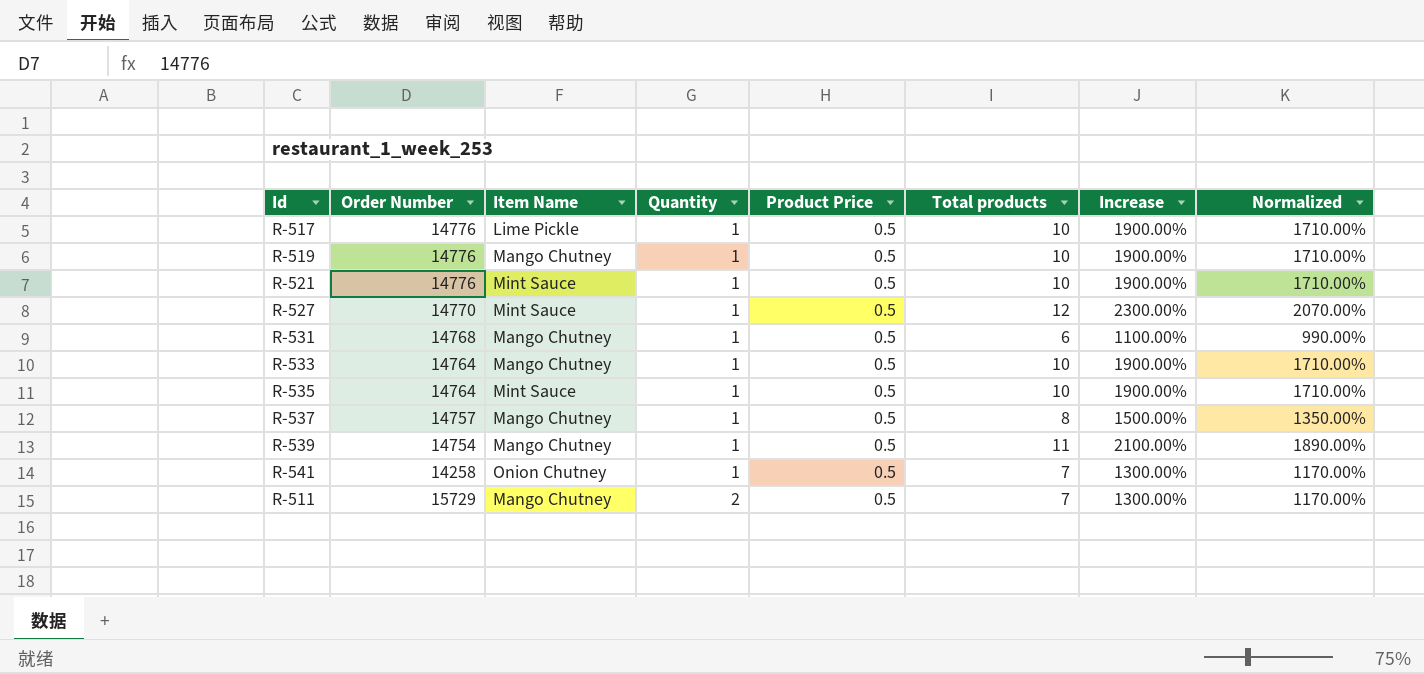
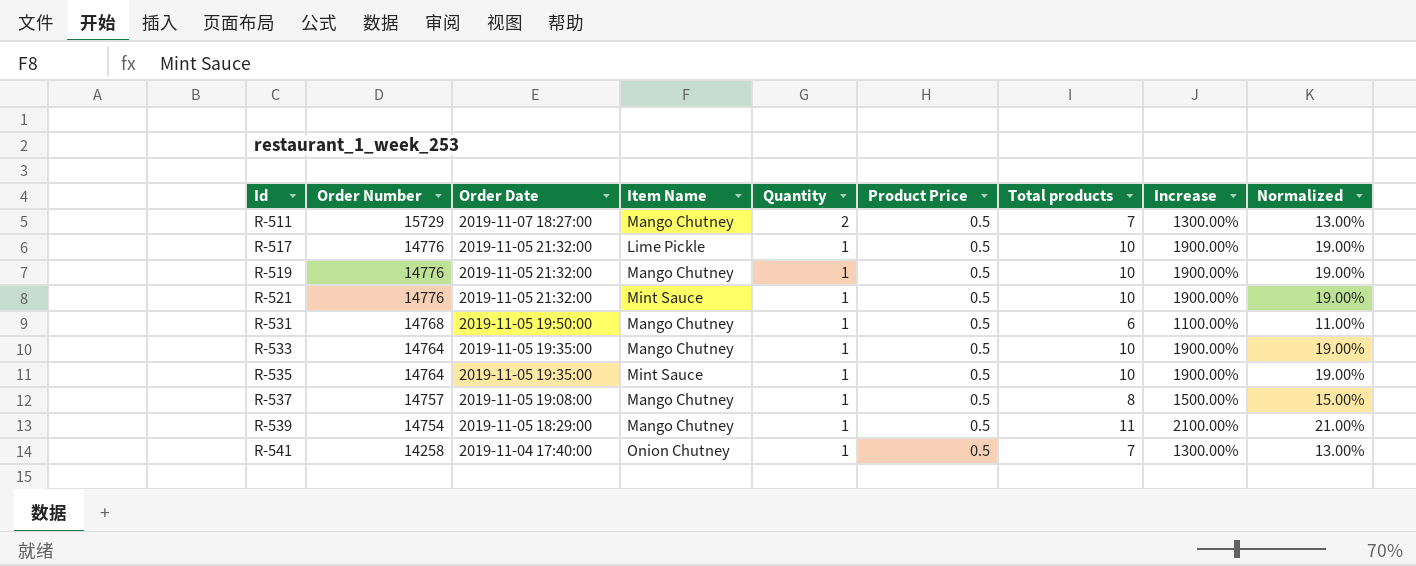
row order: Quantity ascending -> Id ascending
column Order Date | position: none -> 3
column Normalized | formula: [Increase] * 0.9 -> [Increase] * 0.01
row R-527: 14770 | Mint Sauce | 1 | 0.5 | 12 | 2300.00% | 2070.00% -> none

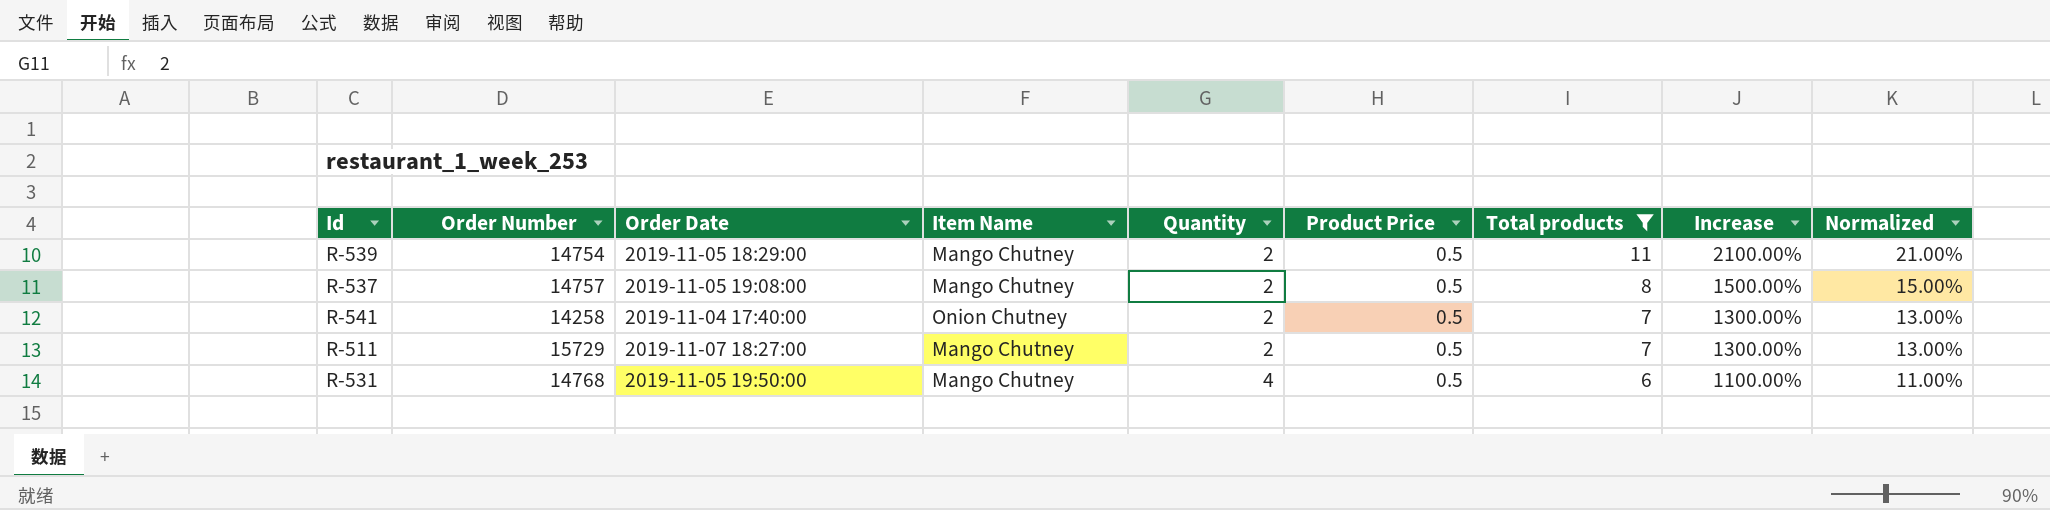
filter: none -> Total products != 10
row order: Id ascending -> Quantity ascending
R-539 | Quantity: 1 -> 2
R-537 | Quantity: 1 -> 2
R-541 | Quantity: 1 -> 2
R-531 | Quantity: 1 -> 4

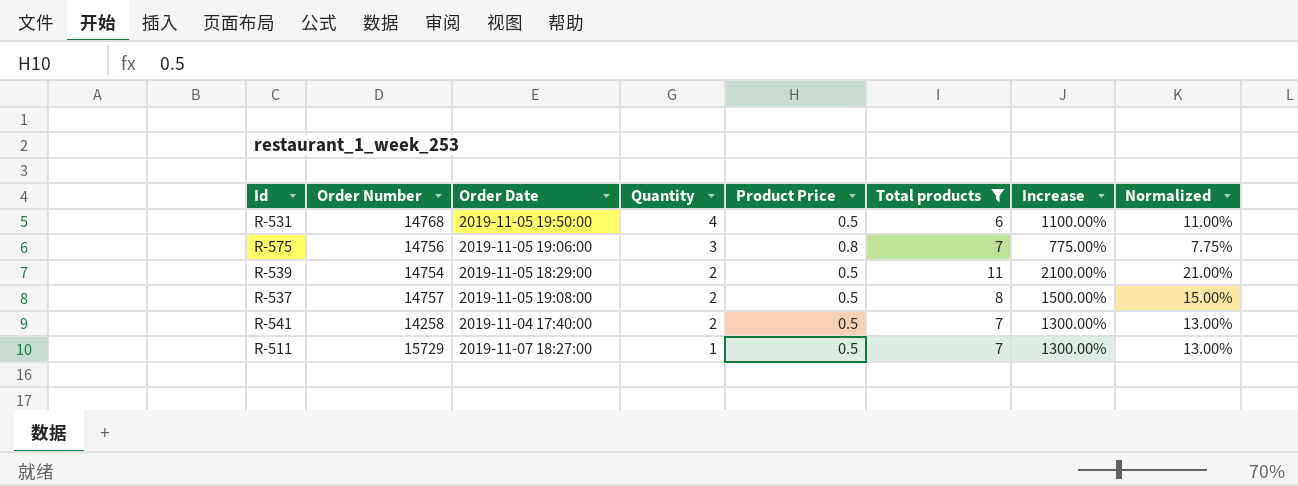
row order: Quantity ascending -> Quantity descending
column Item Name | position: 4 -> none
row R-575: none -> 14756 | 2019-11-05 19:06:00 | 3 | 0.8 | 7 | 775.00% | 7.75%
R-511 | Quantity: 2 -> 1

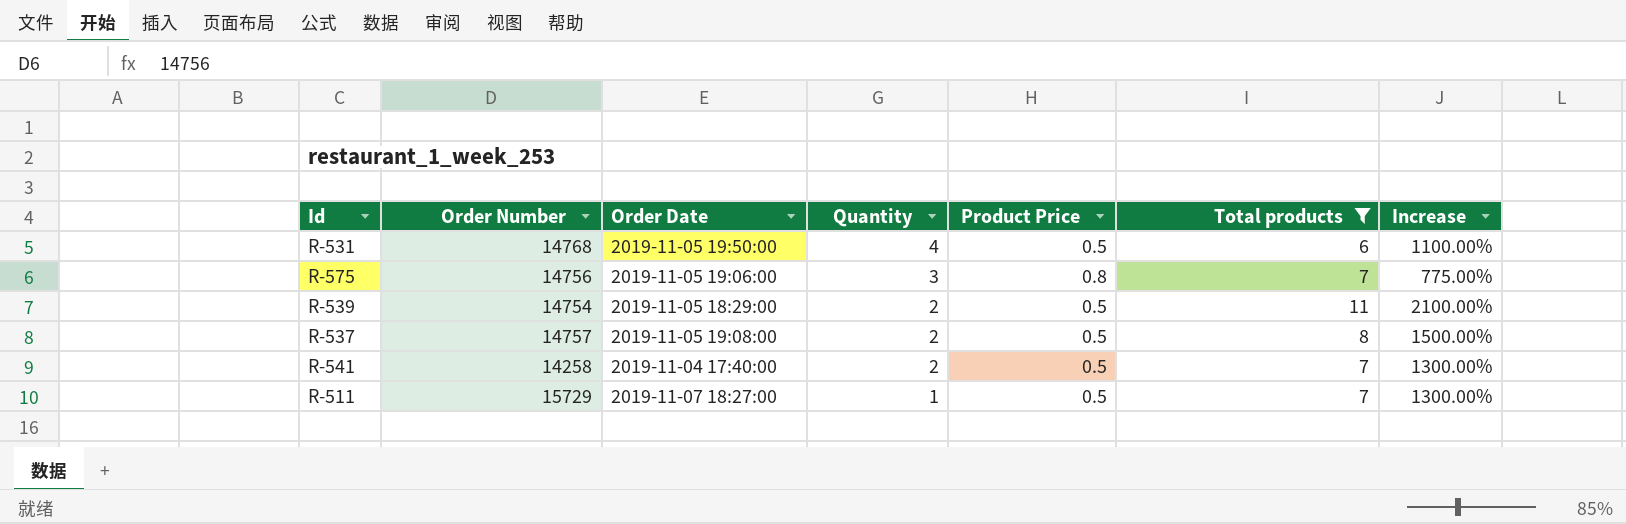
column Normalized | formula: [Increase] * 0.01 -> none

